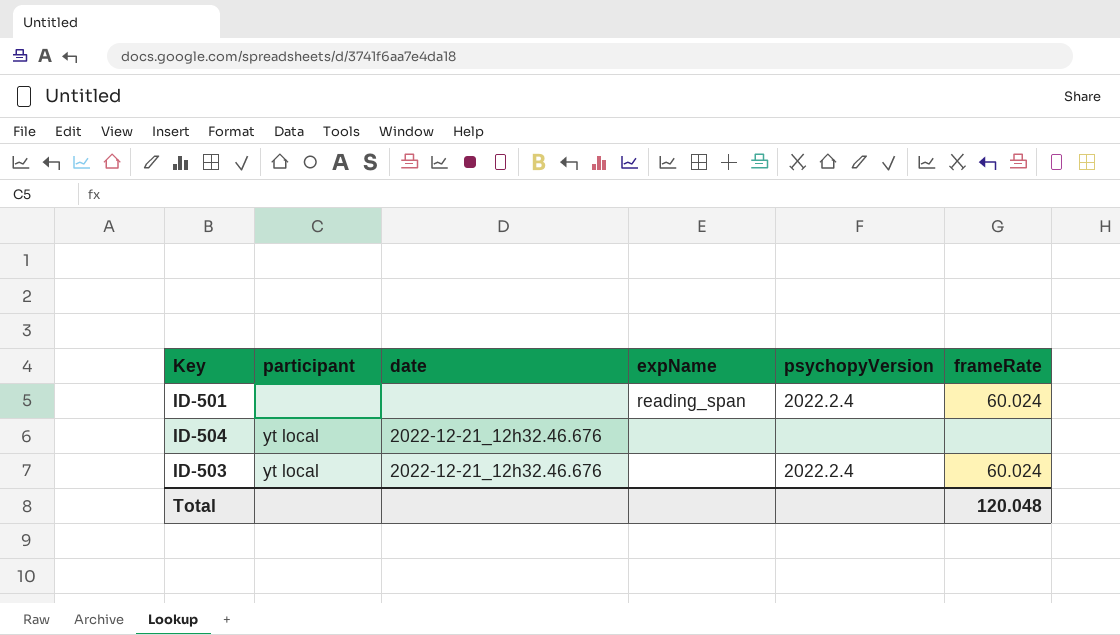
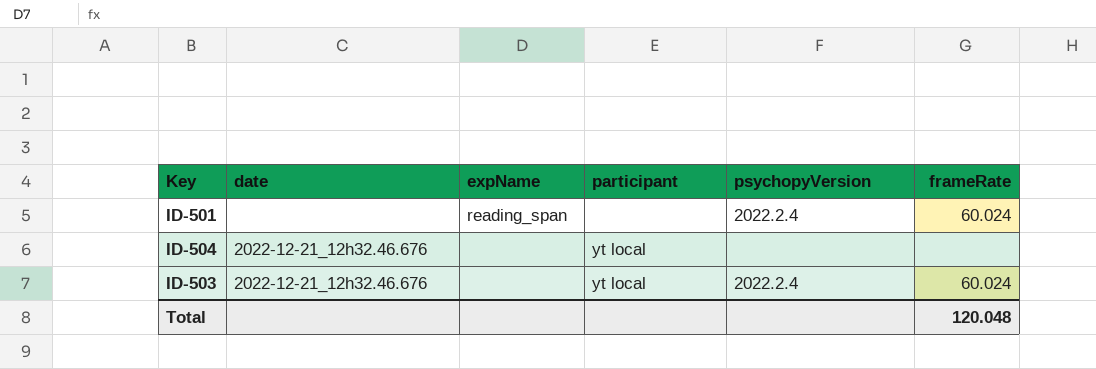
column participant | position: 2 -> 4

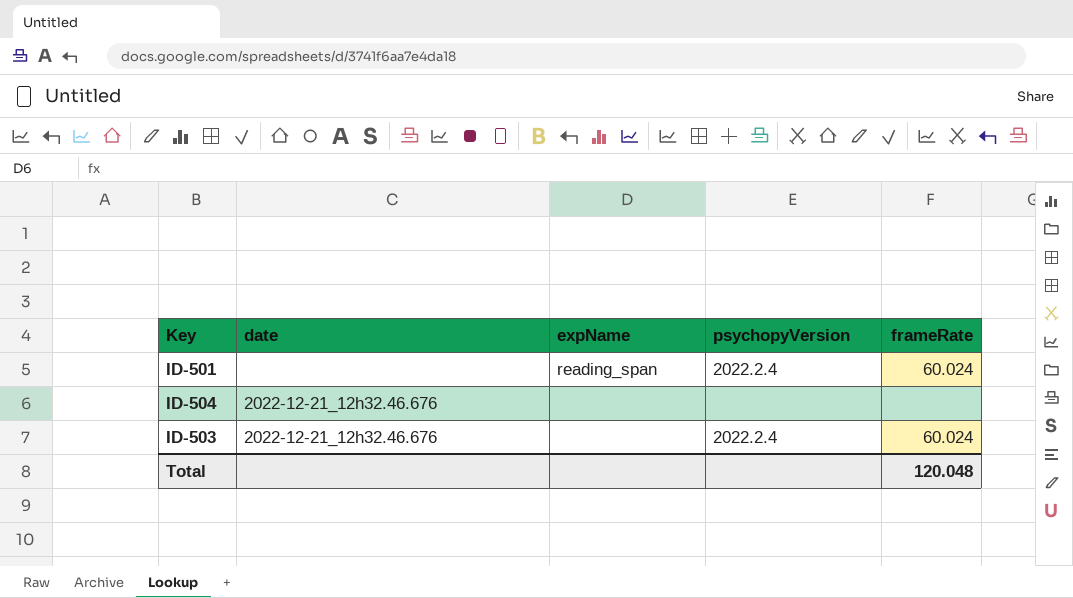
column participant | position: 4 -> none

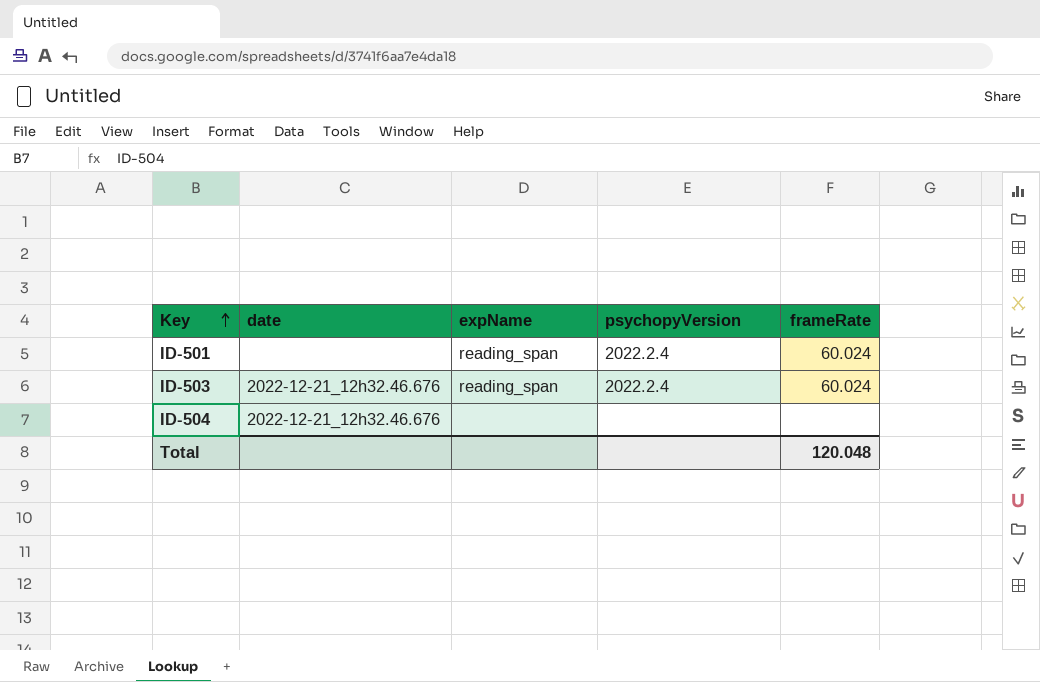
row order: none -> Key ascending
ID-503 | expName: none -> reading_span

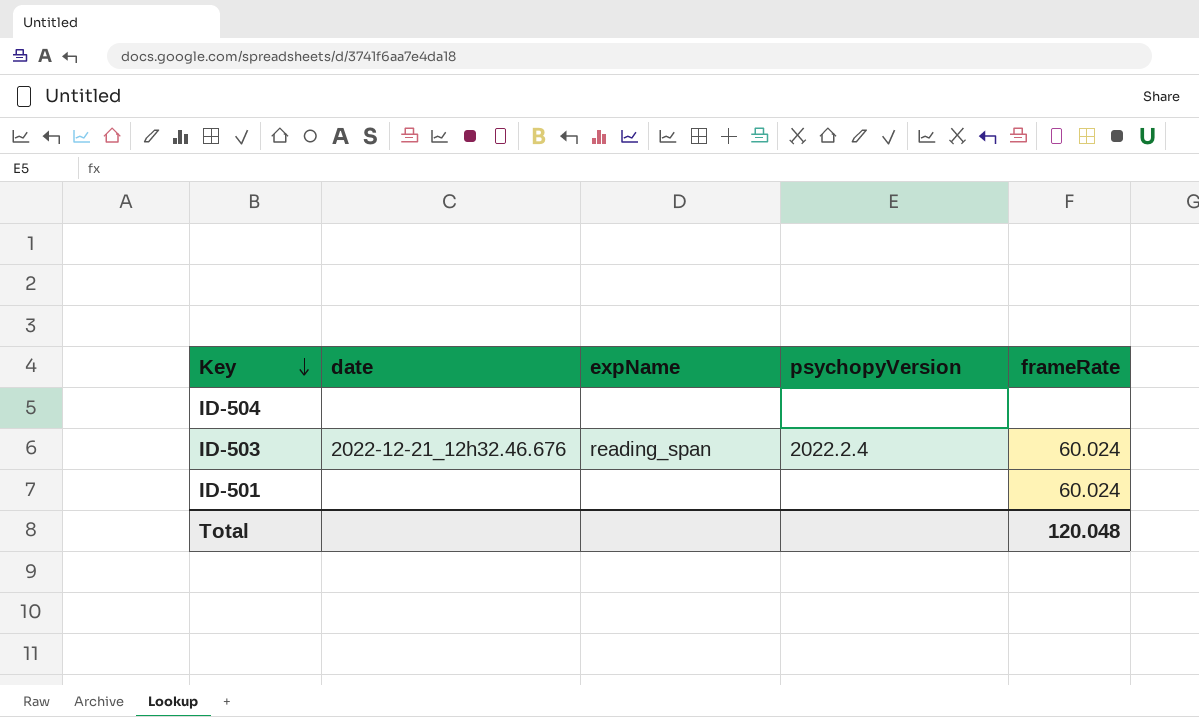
row order: Key ascending -> Key descending
ID-504 | date: 2022-12-21_12h32.46.676 -> none
ID-501 | expName: reading_span -> none
ID-501 | psychopyVersion: 2022.2.4 -> none

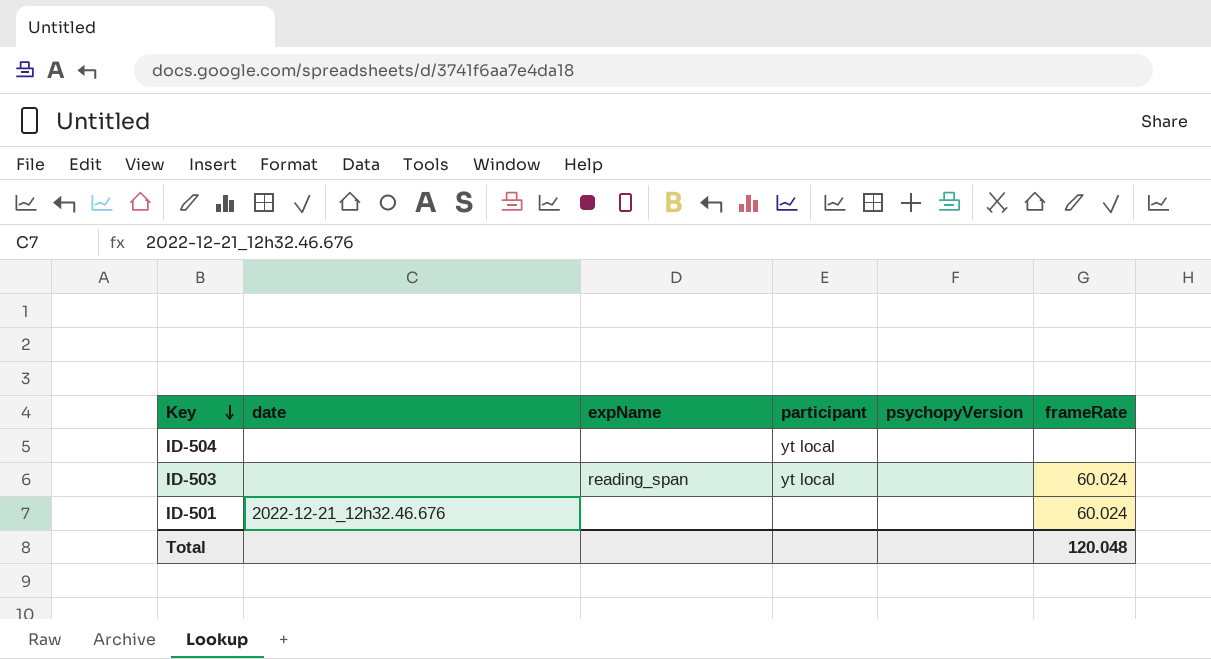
column participant | position: none -> 4
ID-503 | date: 2022-12-21_12h32.46.676 -> none
ID-503 | psychopyVersion: 2022.2.4 -> none
ID-501 | date: none -> 2022-12-21_12h32.46.676

